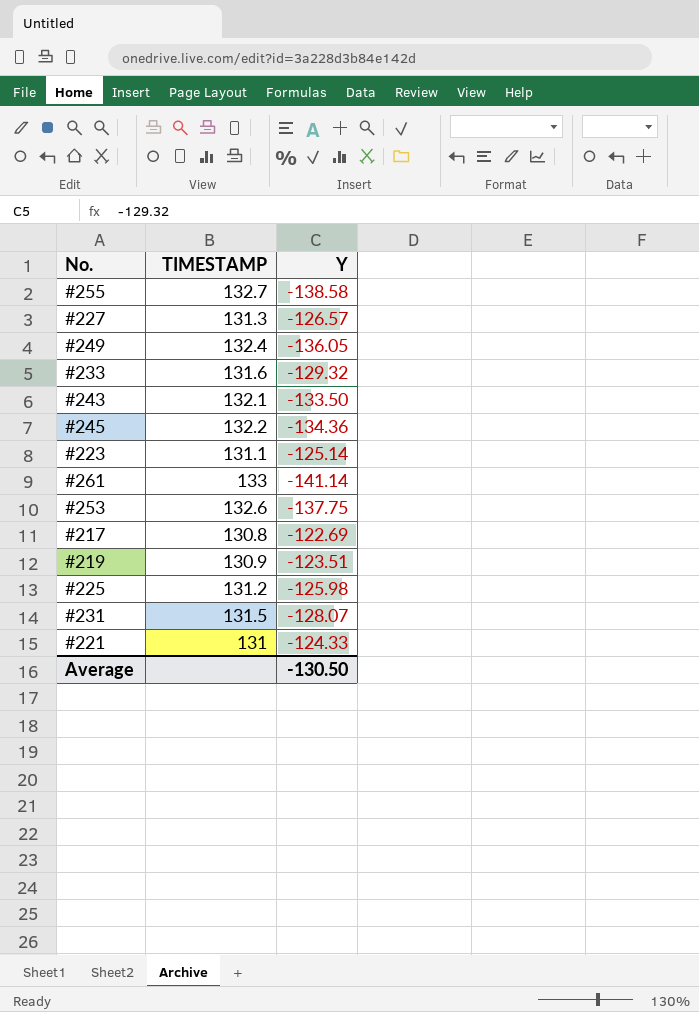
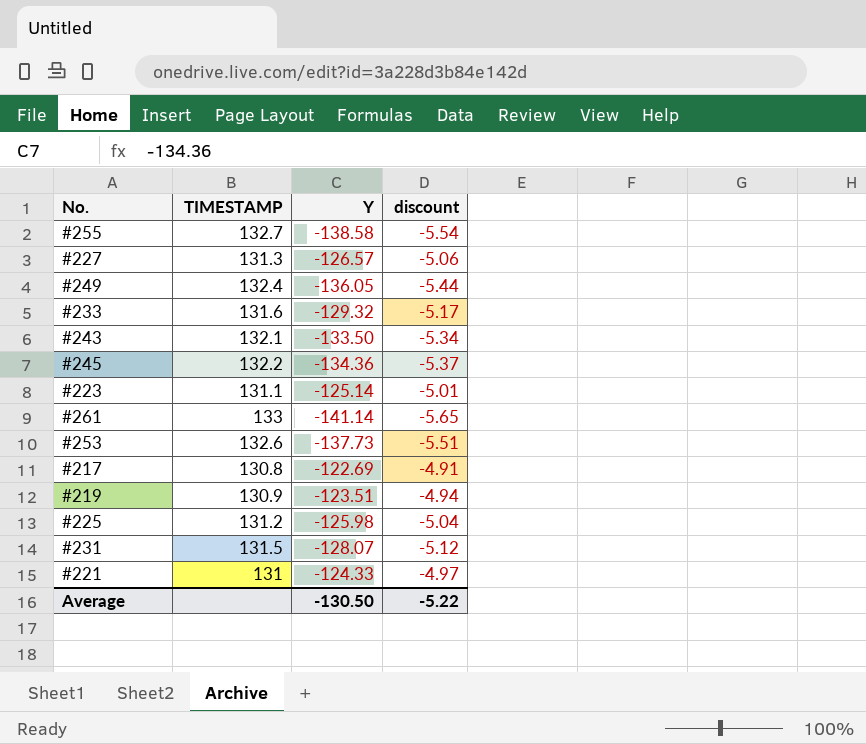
column discount | formula: none -> [Y] * 0.04
#253 | Y: -137.75 -> -137.73

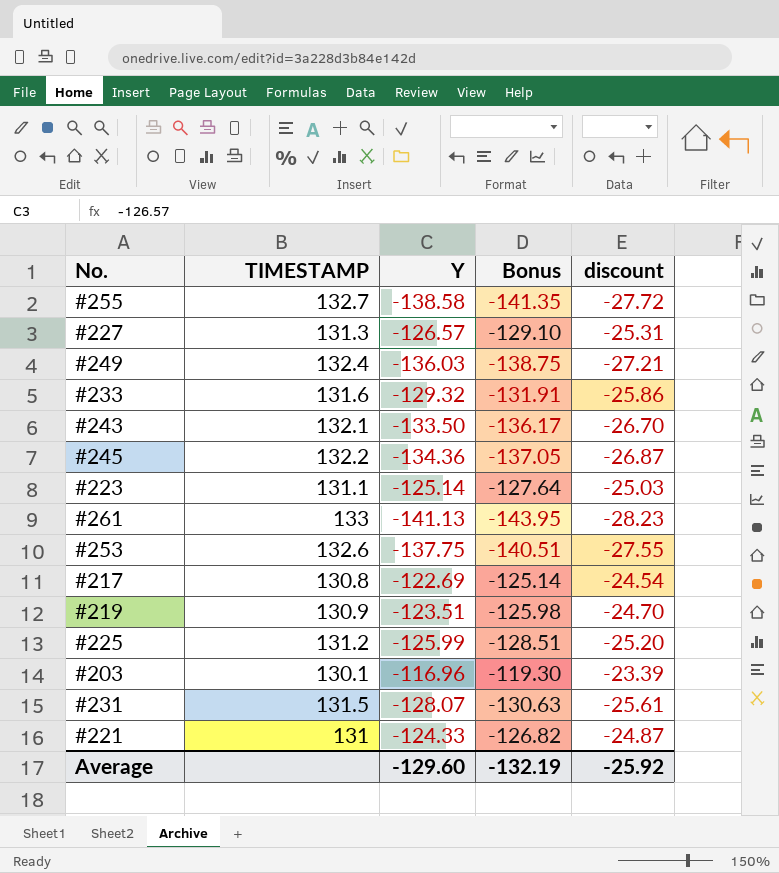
column Bonus | formula: none -> [Y] * 1.02
column discount | formula: [Y] * 0.04 -> [Y] * 0.2
#249 | Y: -136.05 -> -136.03
#261 | Y: -141.14 -> -141.13
#253 | Y: -137.73 -> -137.75
#225 | Y: -125.98 -> -125.99
row #203: none -> 130.1 | -116.96 | -119.30 | -23.39
Average | Y: -130.50 -> -129.60
Average | discount: -5.22 -> -25.92

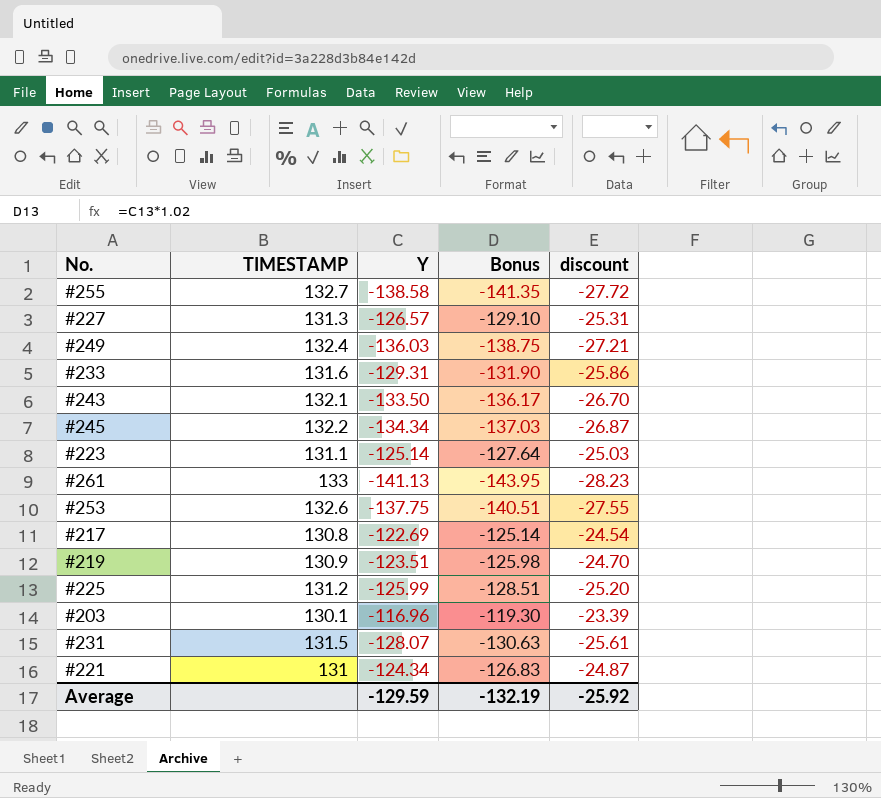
#233 | Y: -129.32 -> -129.31
#233 | Bonus: -131.91 -> -131.90
#245 | Y: -134.36 -> -134.34
#245 | Bonus: -137.05 -> -137.03
#221 | Y: -124.33 -> -124.34
#221 | Bonus: -126.82 -> -126.83
Average | Y: -129.60 -> -129.59

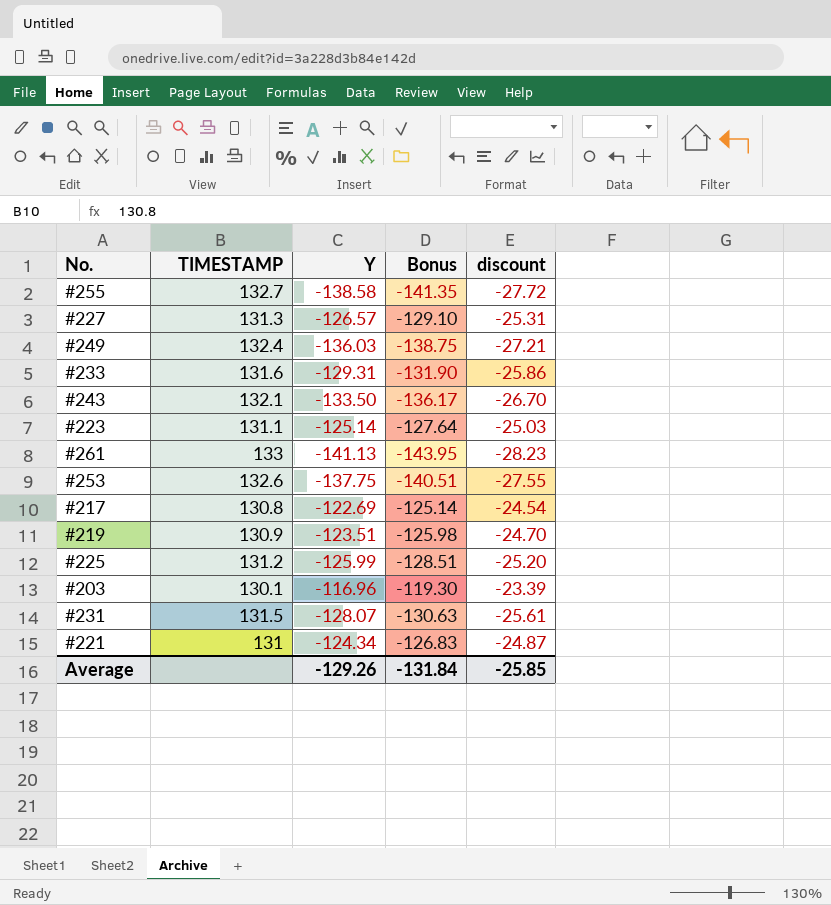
row #245: 132.2 | -134.34 | -137.03 | -26.87 -> none
Average | Y: -129.59 -> -129.26
Average | Bonus: -132.19 -> -131.84
Average | discount: -25.92 -> -25.85

